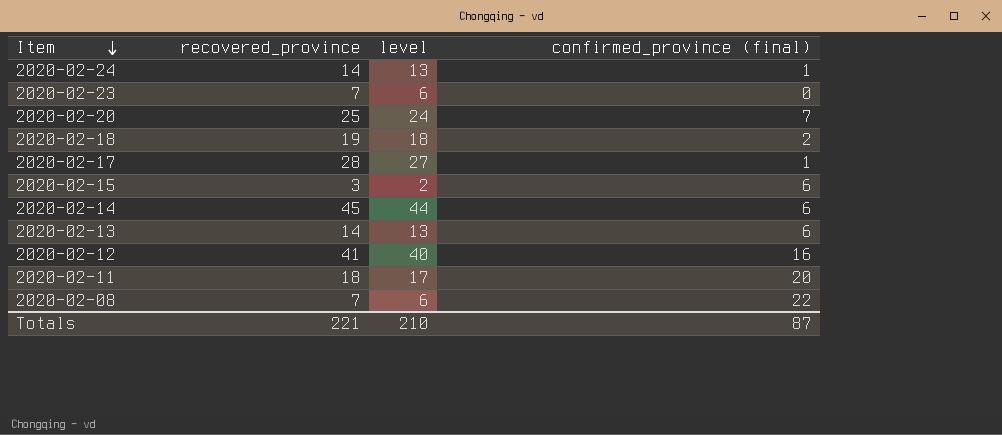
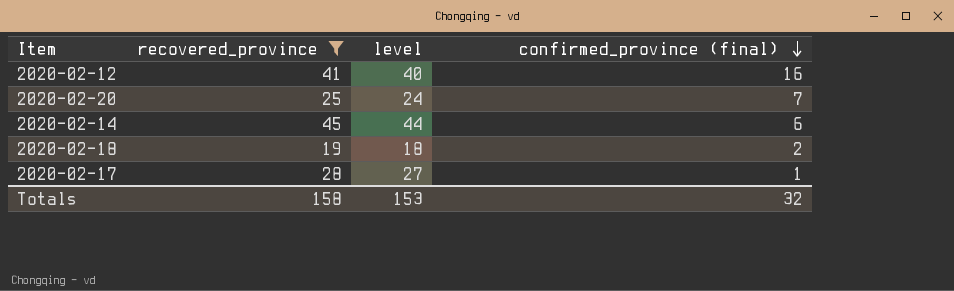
filter: none -> recovered_province >= 19
row order: Item descending -> confirmed_province (final) descending
Totals | recovered_province: 221 -> 158
Totals | level: 210 -> 153
Totals | confirmed_province (final): 87 -> 32

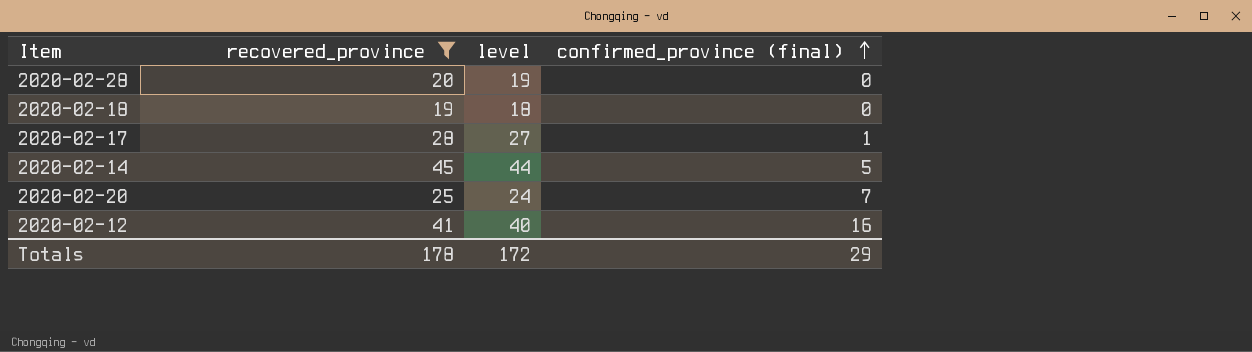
row order: confirmed_province (final) descending -> confirmed_province (final) ascending
row 2020-02-28: none -> 20 | 19 | 0
2020-02-18 | confirmed_province (final): 2 -> 0
2020-02-14 | confirmed_province (final): 6 -> 5
Totals | recovered_province: 158 -> 178
Totals | level: 153 -> 172
Totals | confirmed_province (final): 32 -> 29

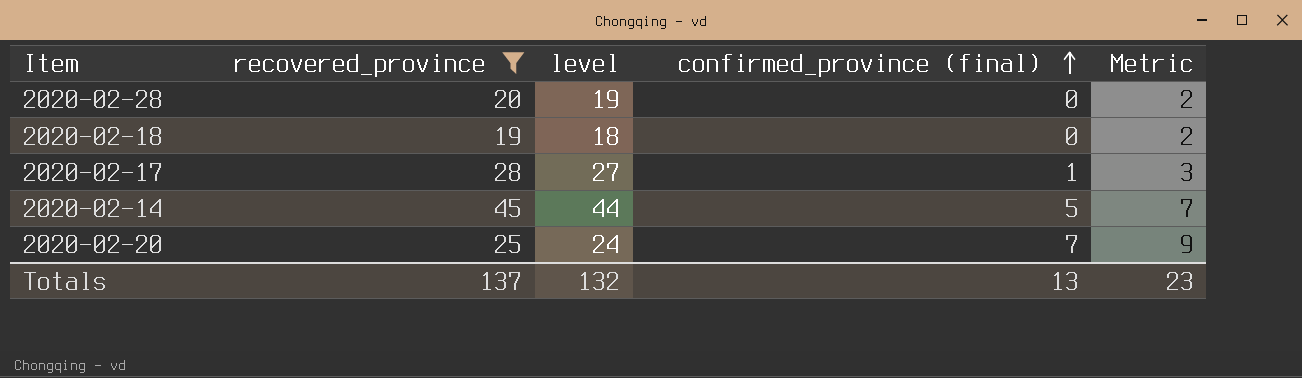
column Metric | formula: none -> [confirmed_province (final)] + 2
row 2020-02-12: 41 | 40 | 16 -> none
Totals | recovered_province: 178 -> 137
Totals | level: 172 -> 132
Totals | confirmed_province (final): 29 -> 13

